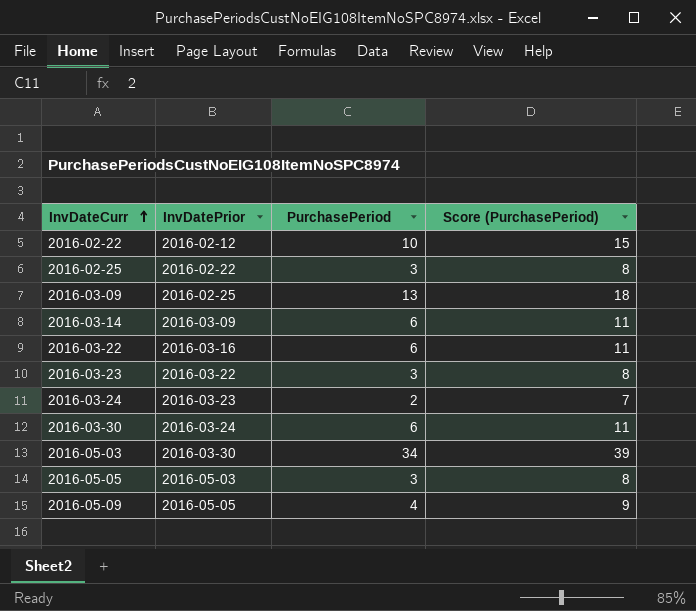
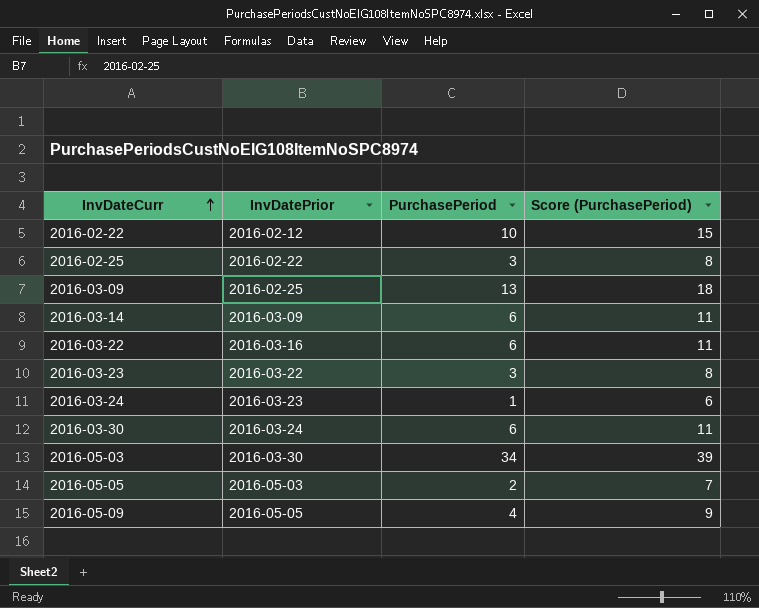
2016-03-24 | PurchasePeriod: 2 -> 1
2016-03-24 | Score (PurchasePeriod): 7 -> 6
2016-05-05 | PurchasePeriod: 3 -> 2
2016-05-05 | Score (PurchasePeriod): 8 -> 7

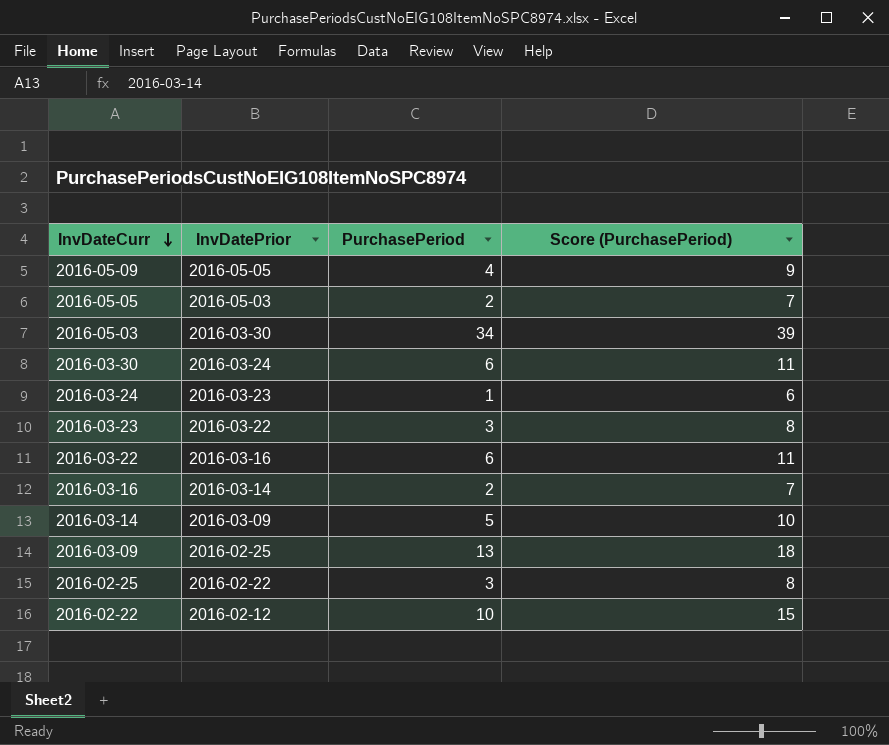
row order: InvDateCurr ascending -> InvDateCurr descending
row 2016-03-16: none -> 2016-03-14 | 2 | 7
2016-03-14 | PurchasePeriod: 6 -> 5
2016-03-14 | Score (PurchasePeriod): 11 -> 10

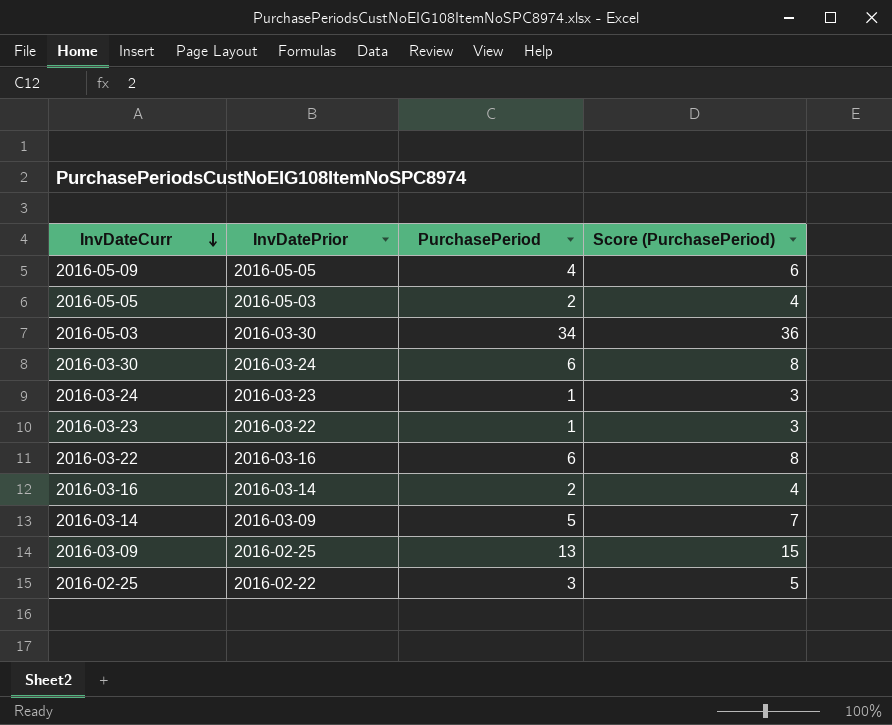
column Score (PurchasePeriod) | formula: [PurchasePeriod] + 5 -> [PurchasePeriod] + 2
row 2016-02-22: 2016-02-12 | 10 | 15 -> none
2016-03-23 | PurchasePeriod: 3 -> 1

